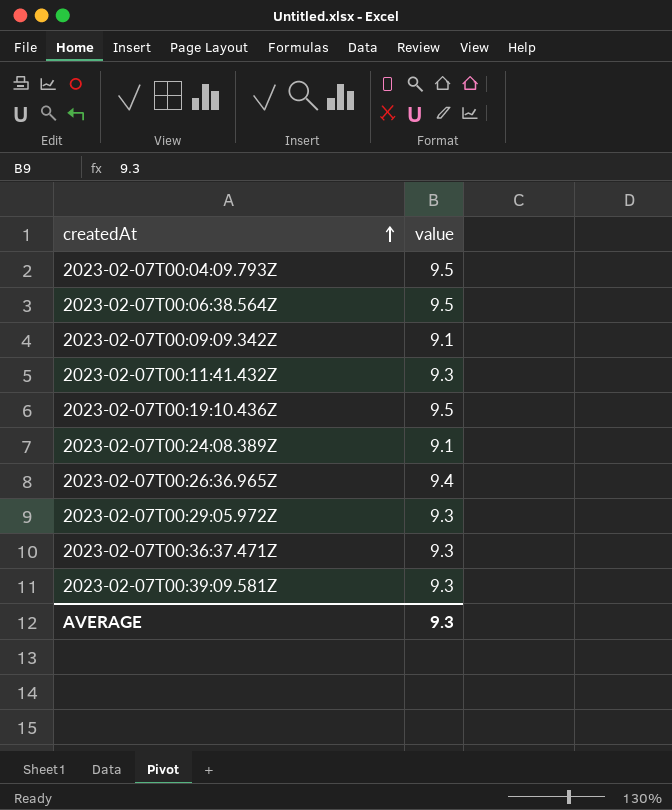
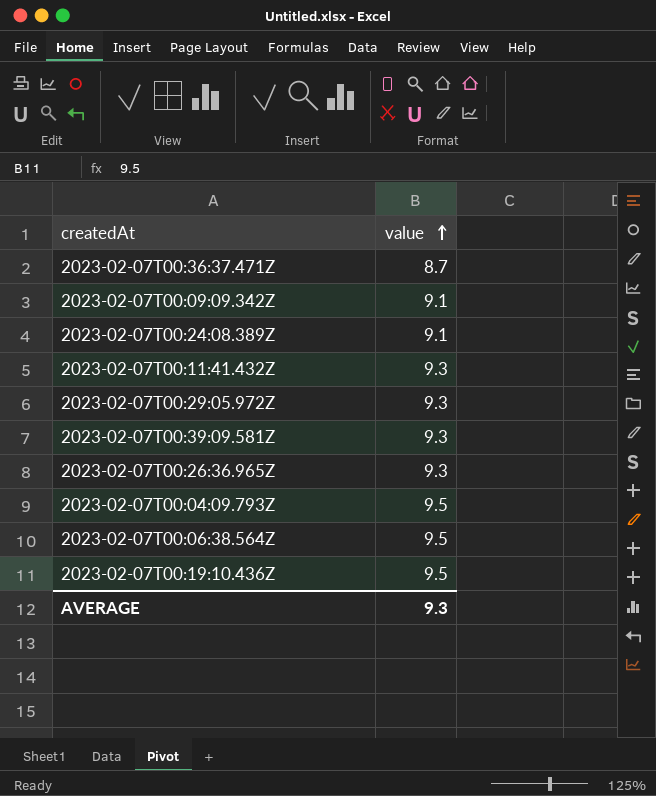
row order: createdAt ascending -> value ascending
2023-02-07T00:36:37.471Z | value: 9.3 -> 8.7
2023-02-07T00:26:36.965Z | value: 9.4 -> 9.3

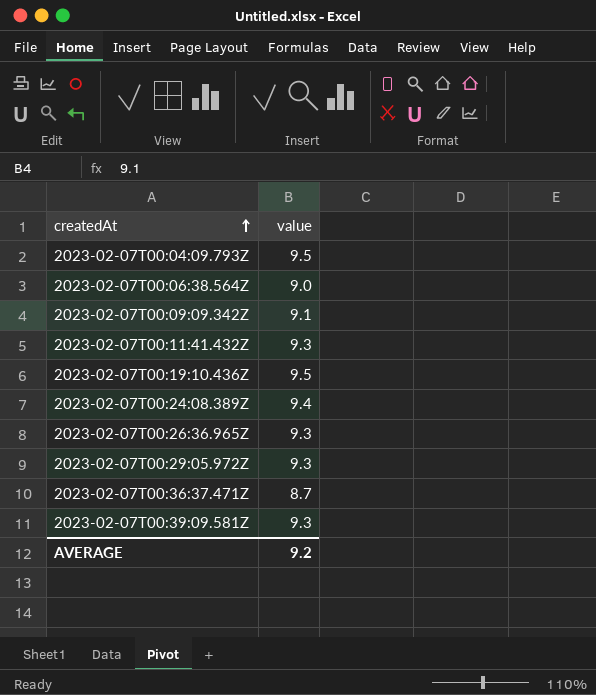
row order: value ascending -> createdAt ascending
2023-02-07T00:06:38.564Z | value: 9.5 -> 9.0
2023-02-07T00:24:08.389Z | value: 9.1 -> 9.4
AVERAGE | value: 9.3 -> 9.2

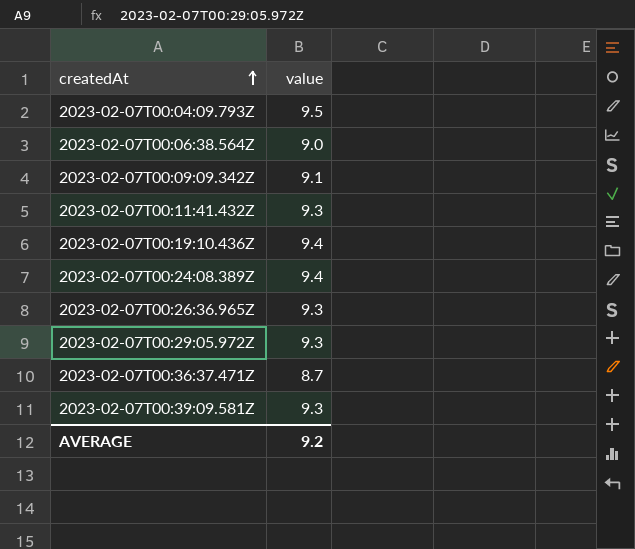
2023-02-07T00:19:10.436Z | value: 9.5 -> 9.4

